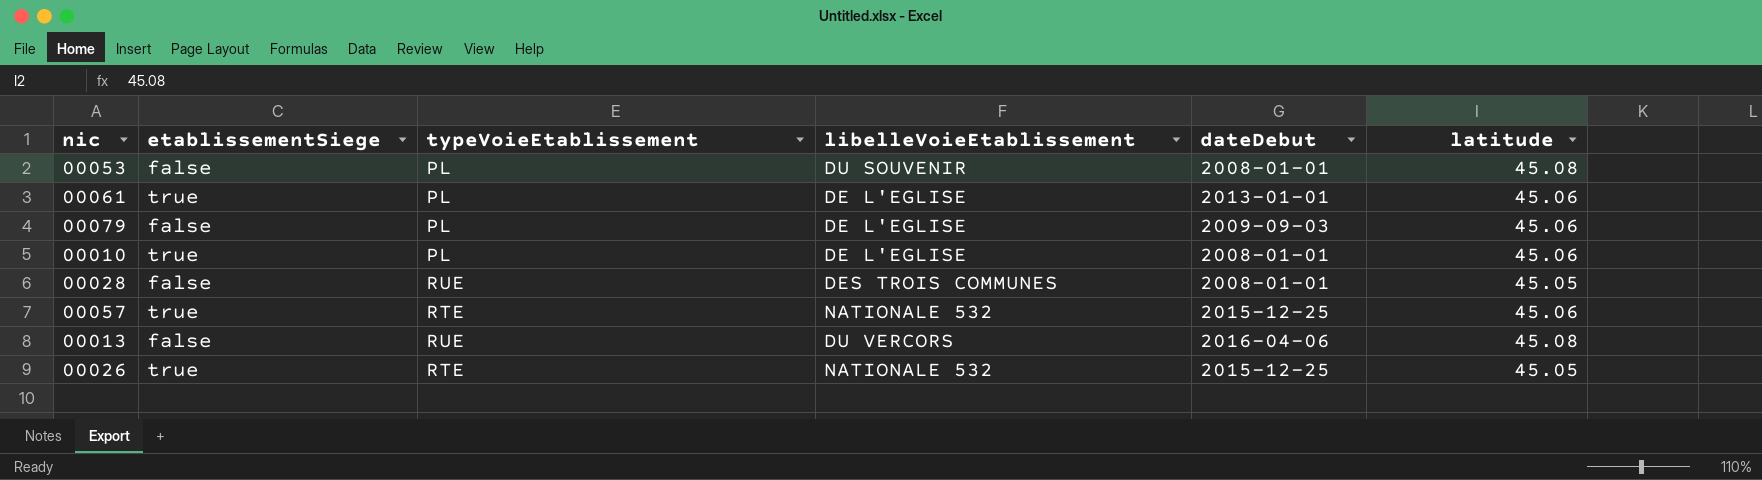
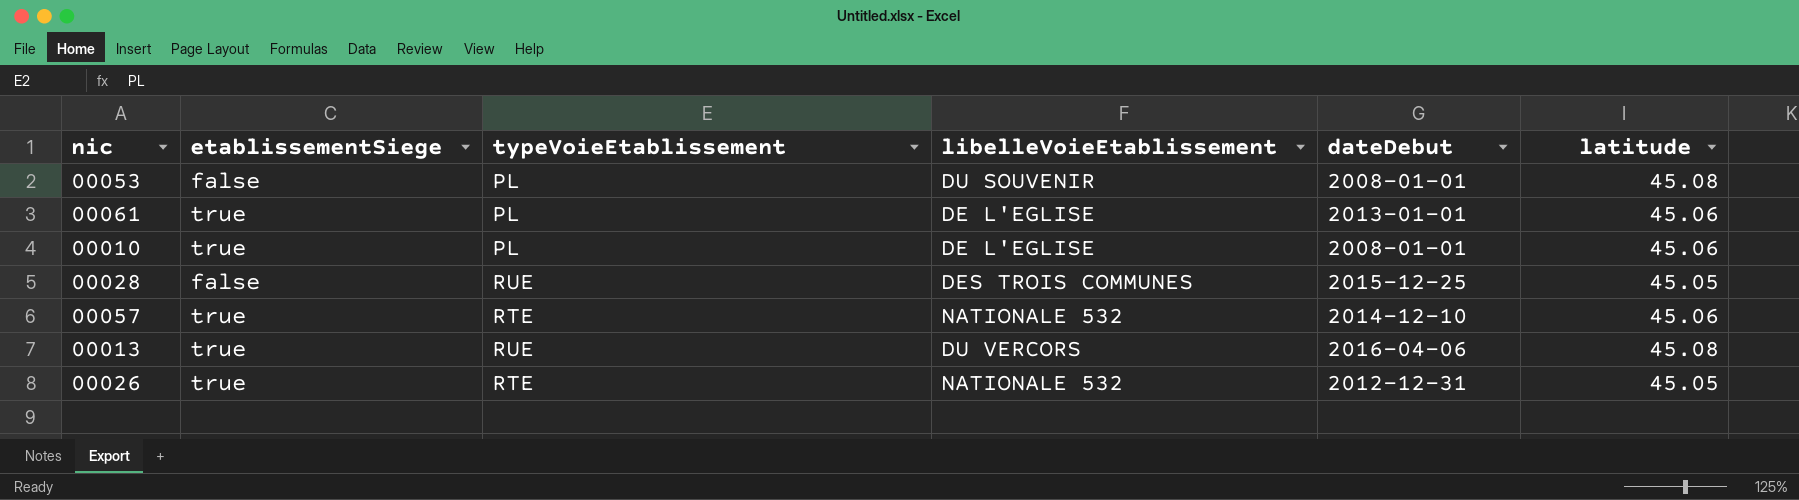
row 00079: false | PL | DE L'EGLISE | 2009-09-03 | 45.06 -> none
00028 | dateDebut: 2008-01-01 -> 2015-12-25
00057 | dateDebut: 2015-12-25 -> 2014-12-10
00013 | etablissementSiege: false -> true
00026 | dateDebut: 2015-12-25 -> 2012-12-31

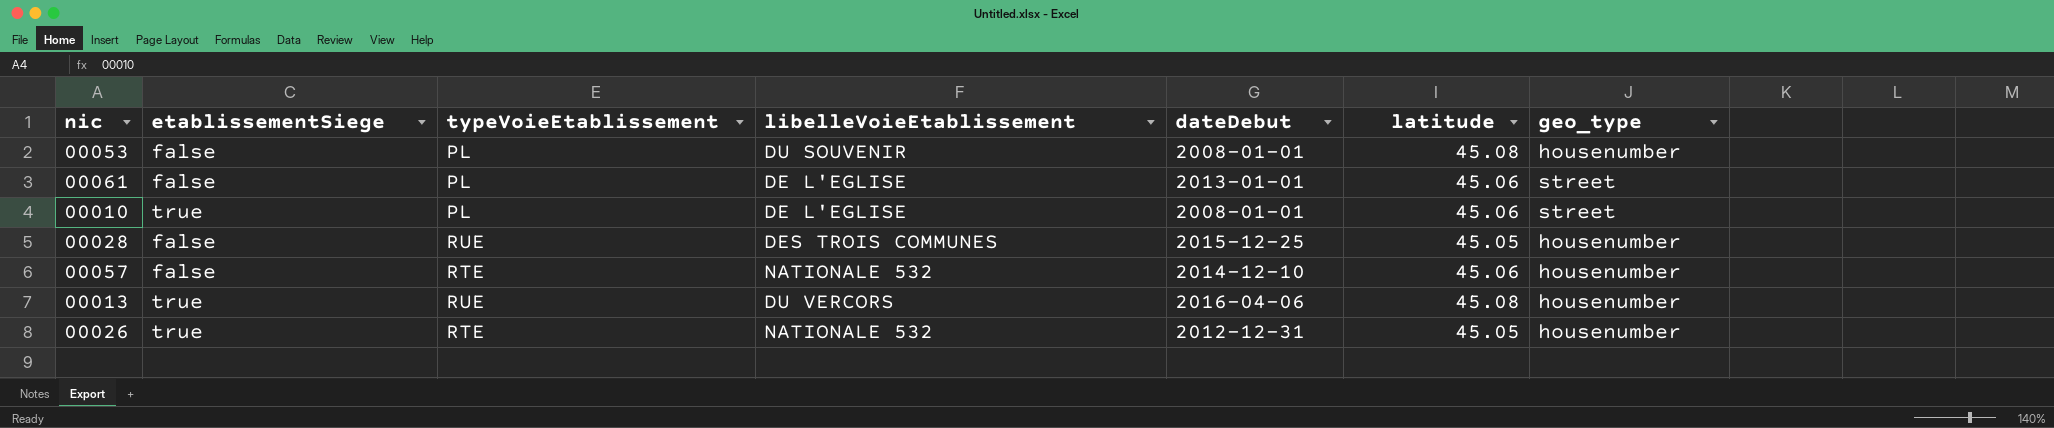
column geo_type | position: none -> 7
00061 | etablissementSiege: true -> false
00057 | etablissementSiege: true -> false

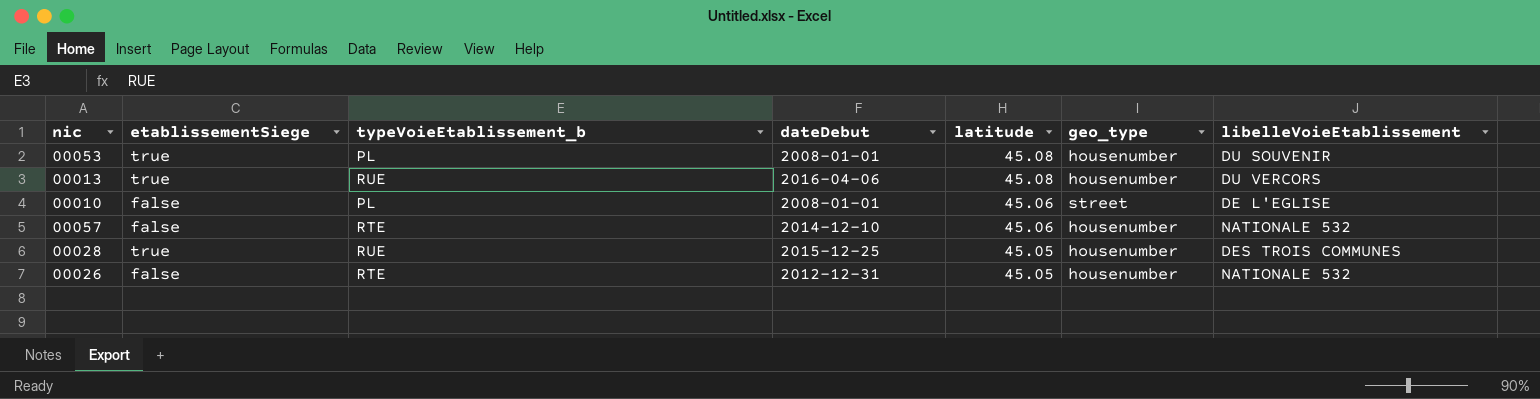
row order: none -> latitude descending
column name: typeVoieEtablissement -> typeVoieEtablissement_b
column libelleVoieEtablissement | position: 4 -> 7
row 00061: false | PL | DE L'EGLISE | 2013-01-01 | 45.06 | street -> none
00053 | etablissementSiege: false -> true
00010 | etablissementSiege: true -> false
00028 | etablissementSiege: false -> true
00026 | etablissementSiege: true -> false

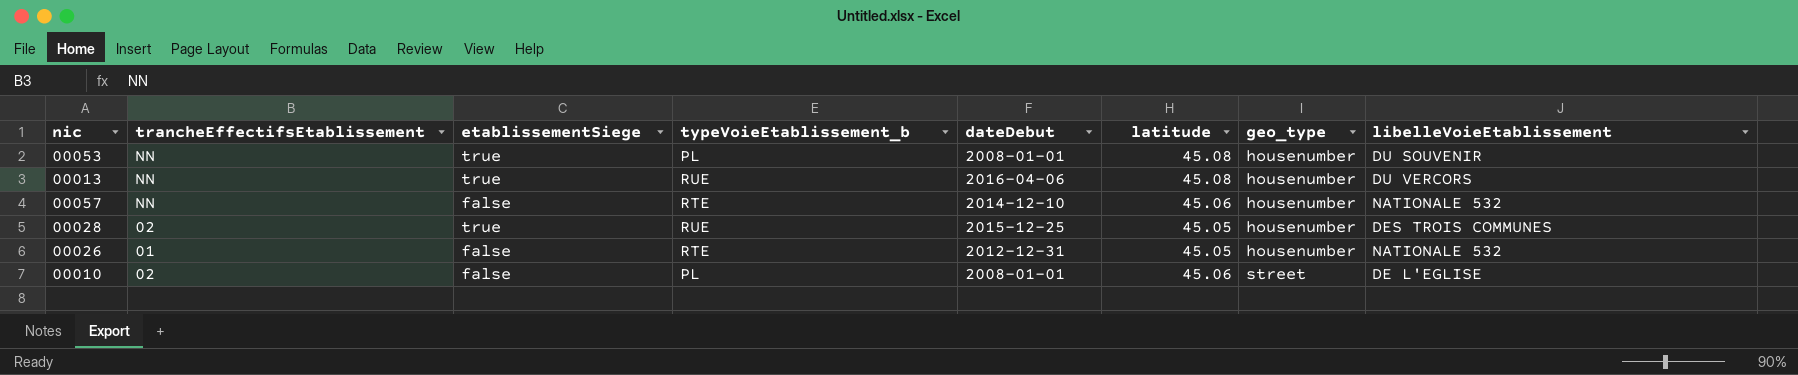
row order: latitude descending -> geo_type ascending
column trancheEffectifsEtablissement | position: none -> 2

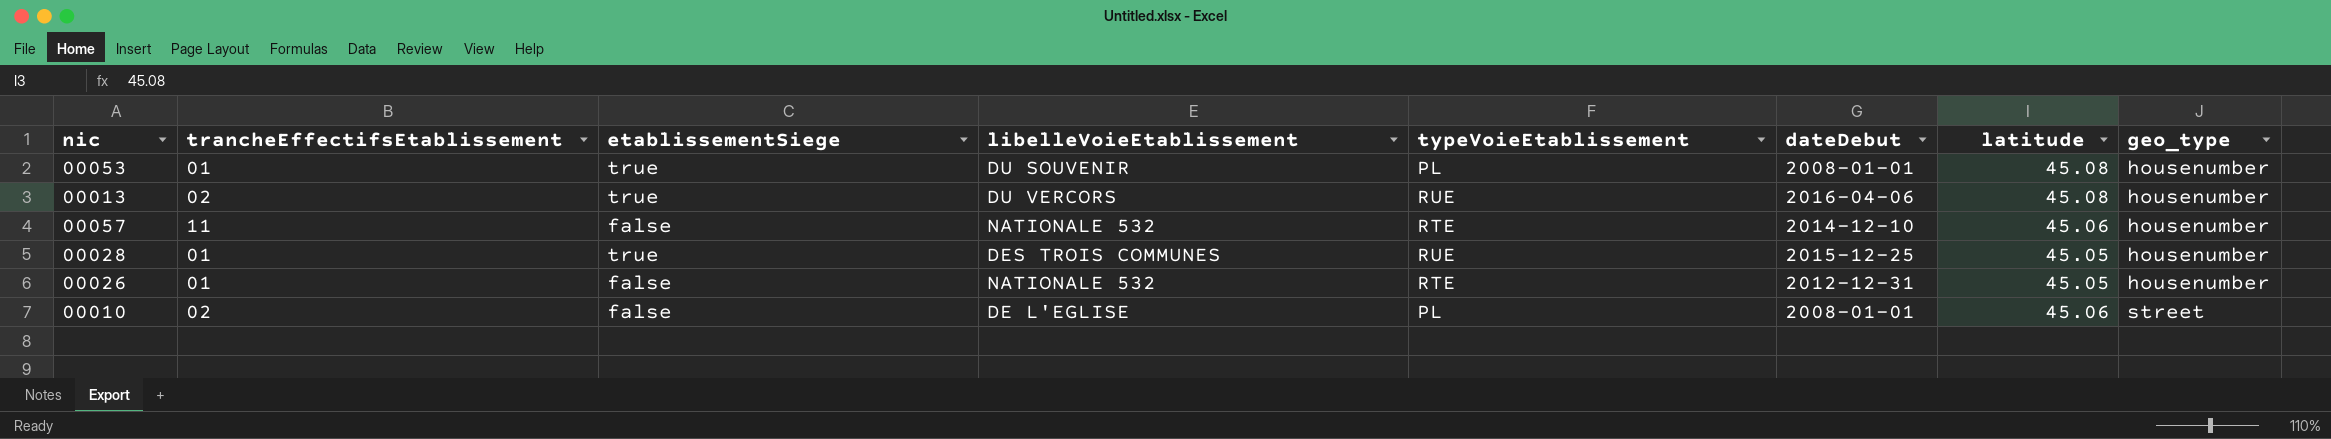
column libelleVoieEtablissement | position: 8 -> 4
column name: typeVoieEtablissement_b -> typeVoieEtablissement
00053 | trancheEffectifsEtablissement: NN -> 01
00013 | trancheEffectifsEtablissement: NN -> 02
00057 | trancheEffectifsEtablissement: NN -> 11
00028 | trancheEffectifsEtablissement: 02 -> 01

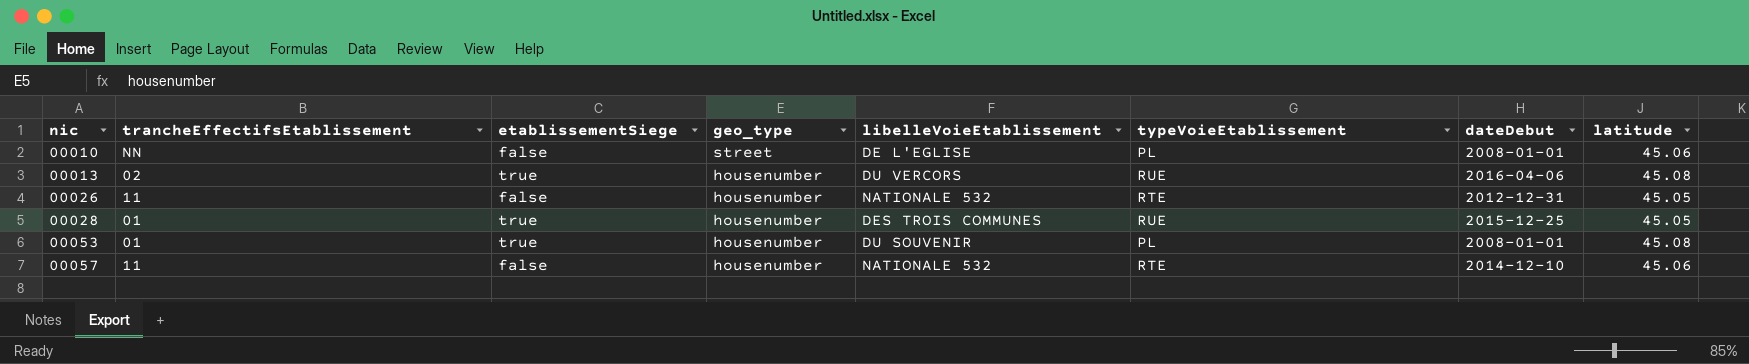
row order: geo_type ascending -> nic ascending
column geo_type | position: 8 -> 4
00010 | trancheEffectifsEtablissement: 02 -> NN
00026 | trancheEffectifsEtablissement: 01 -> 11

